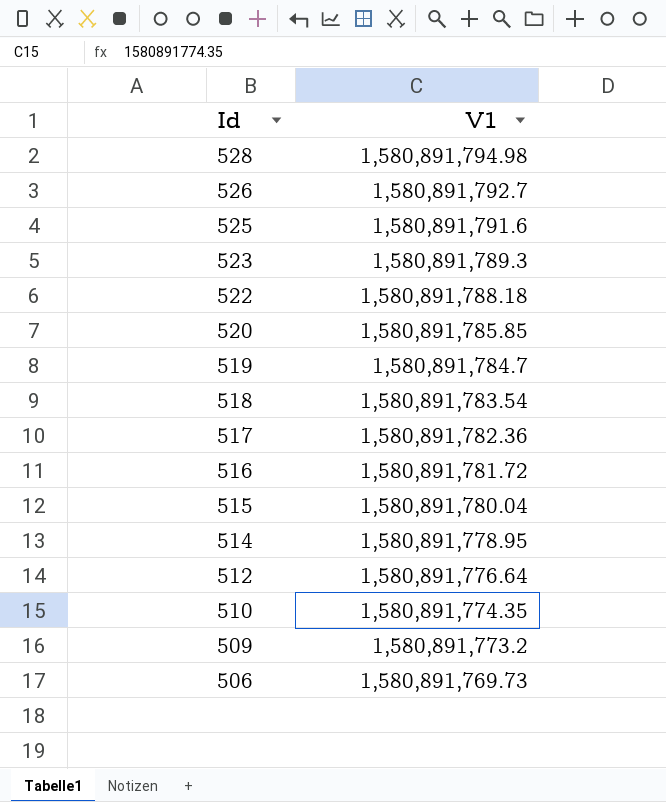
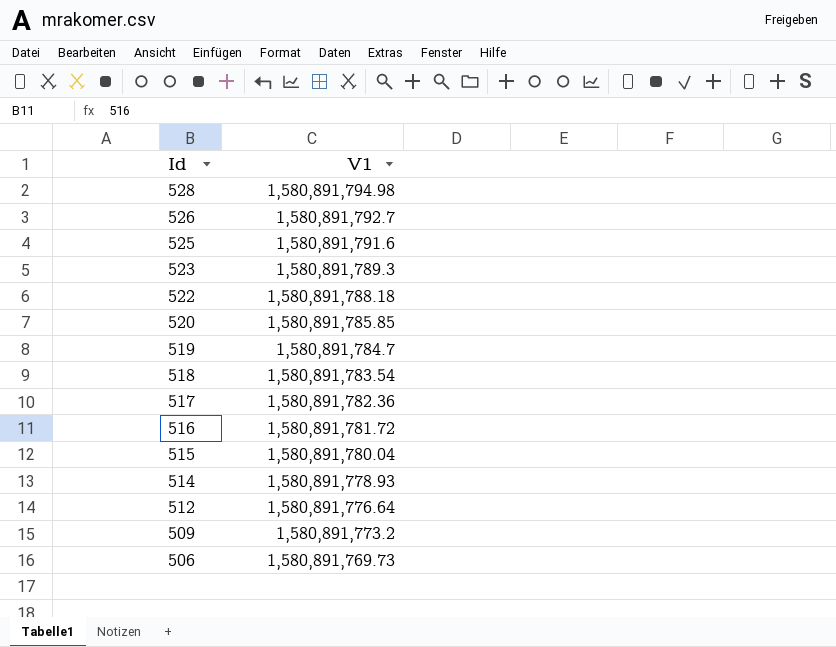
row 510: 1,580,891,774.35 -> none
514 | V1: 1,580,891,778.95 -> 1,580,891,778.93

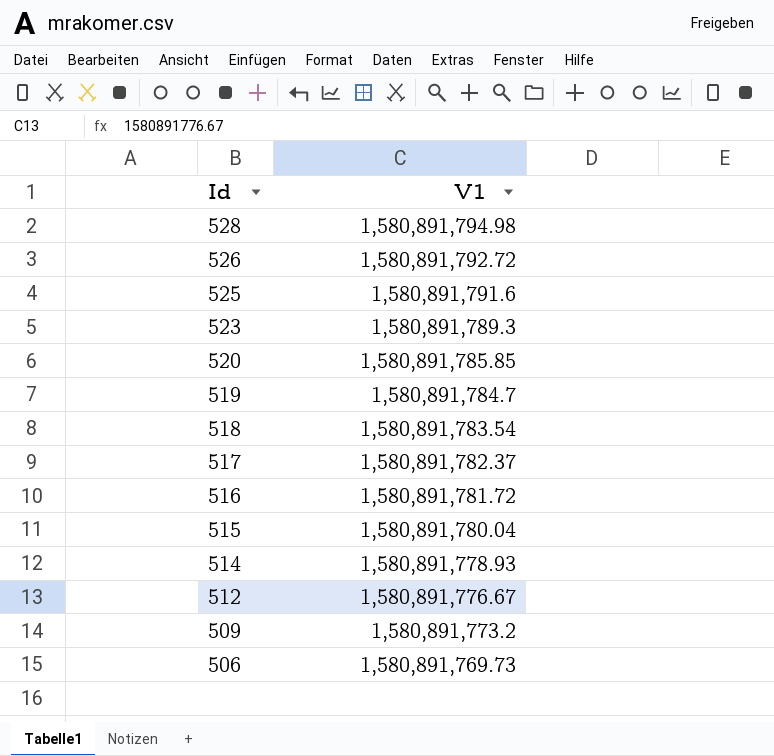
row 522: 1,580,891,788.18 -> none
526 | V1: 1,580,891,792.7 -> 1,580,891,792.72
517 | V1: 1,580,891,782.36 -> 1,580,891,782.37
512 | V1: 1,580,891,776.64 -> 1,580,891,776.67

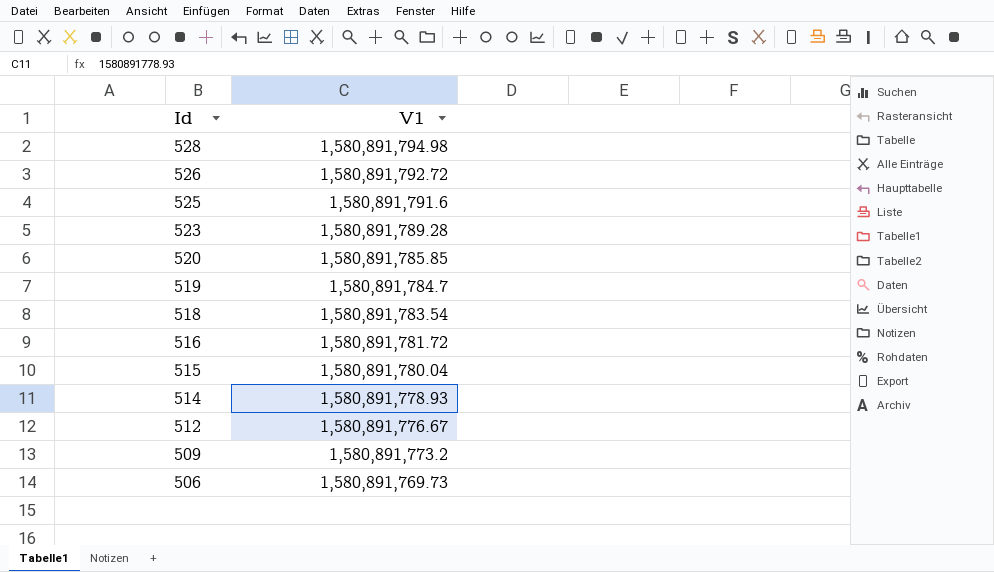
row 517: 1,580,891,782.37 -> none
523 | V1: 1,580,891,789.3 -> 1,580,891,789.28

